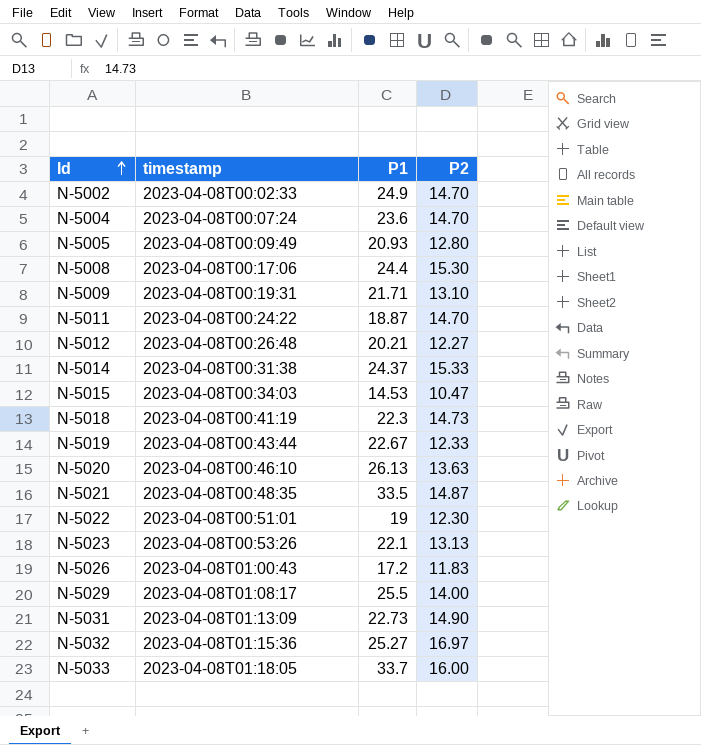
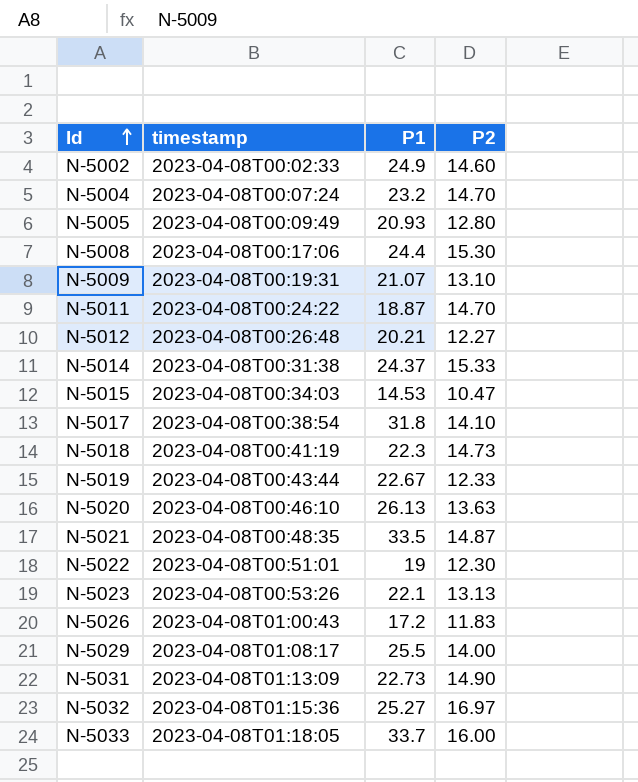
N-5002 | P2: 14.70 -> 14.60
N-5004 | P1: 23.6 -> 23.2
N-5009 | P1: 21.71 -> 21.07
row N-5017: none -> 2023-04-08T00:38:54 | 31.8 | 14.10

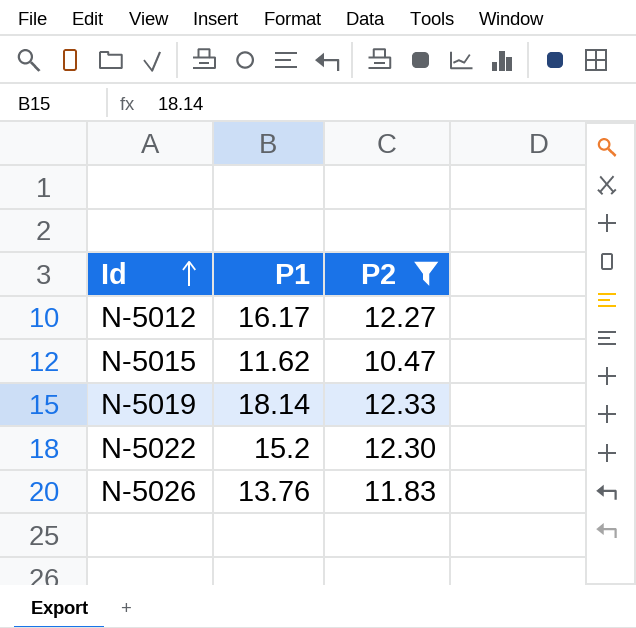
filter: none -> P2 <= 12.33
column timestamp | position: 2 -> none
N-5012 | P1: 20.21 -> 16.17
N-5015 | P1: 14.53 -> 11.62
N-5019 | P1: 22.67 -> 18.14
N-5022 | P1: 19 -> 15.2
N-5026 | P1: 17.2 -> 13.76

